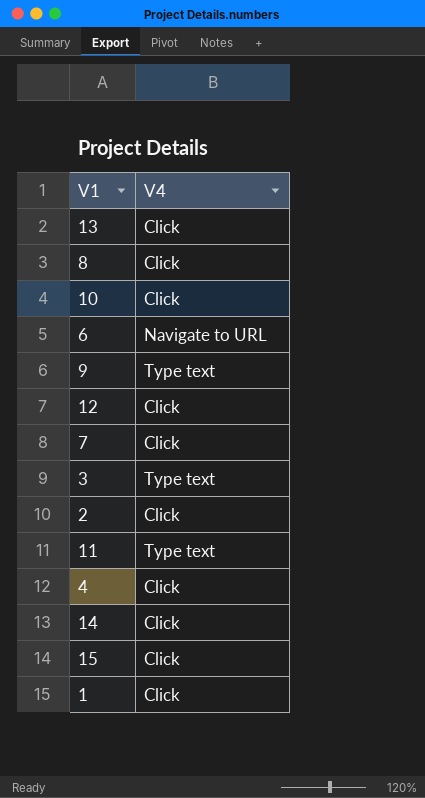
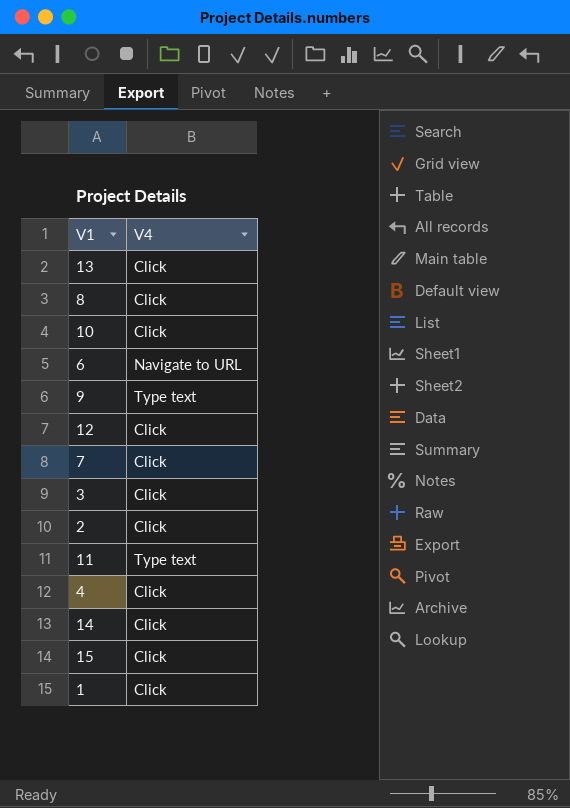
3 | V4: Type text -> Click

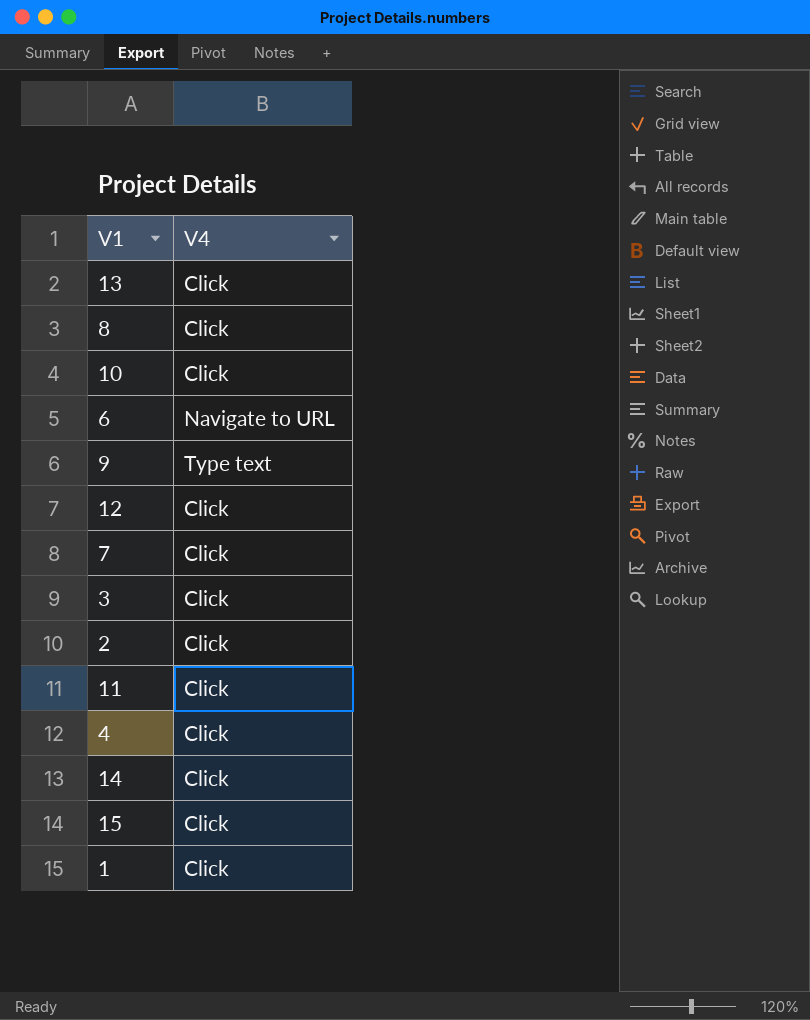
11 | V4: Type text -> Click

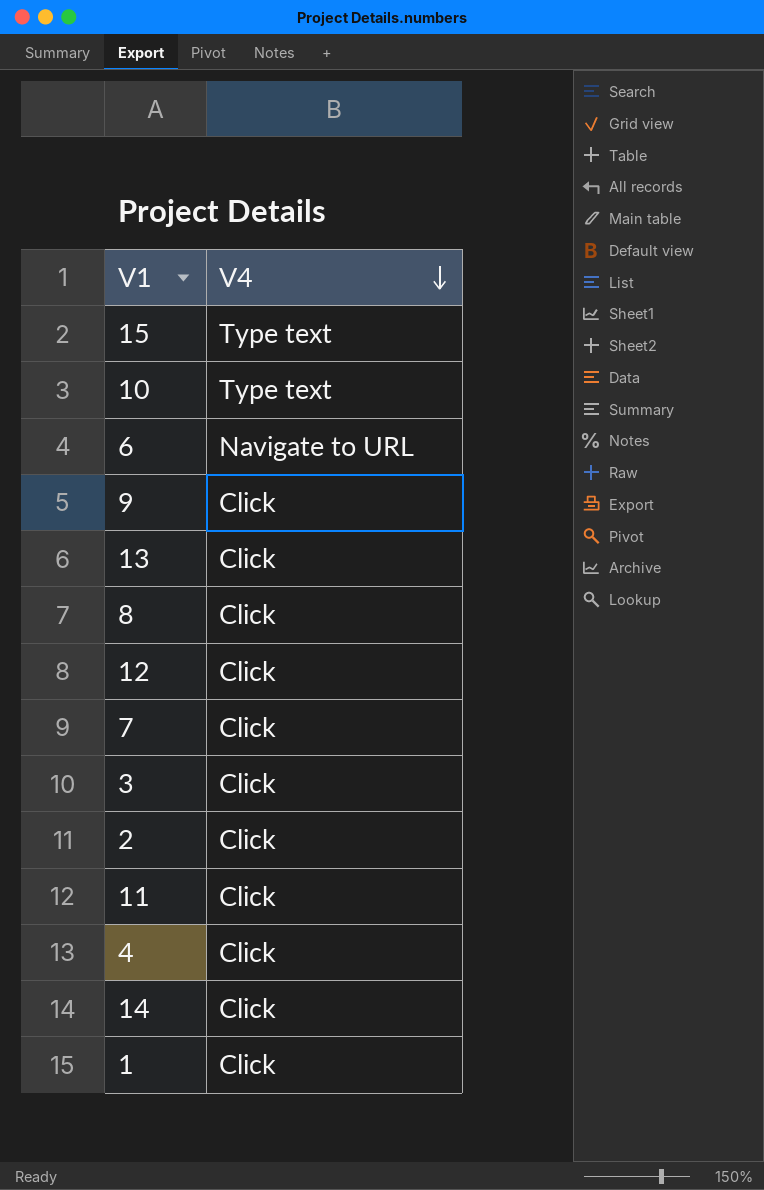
row order: none -> V4 descending
15 | V4: Click -> Type text
10 | V4: Click -> Type text
9 | V4: Type text -> Click

